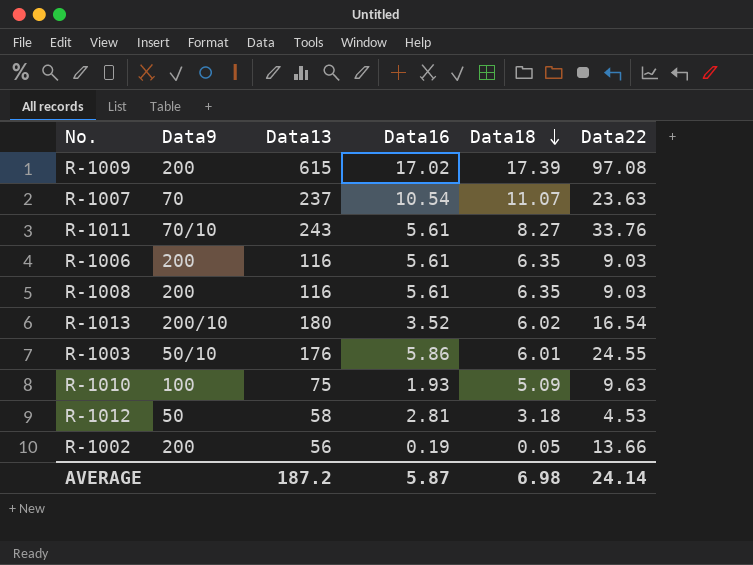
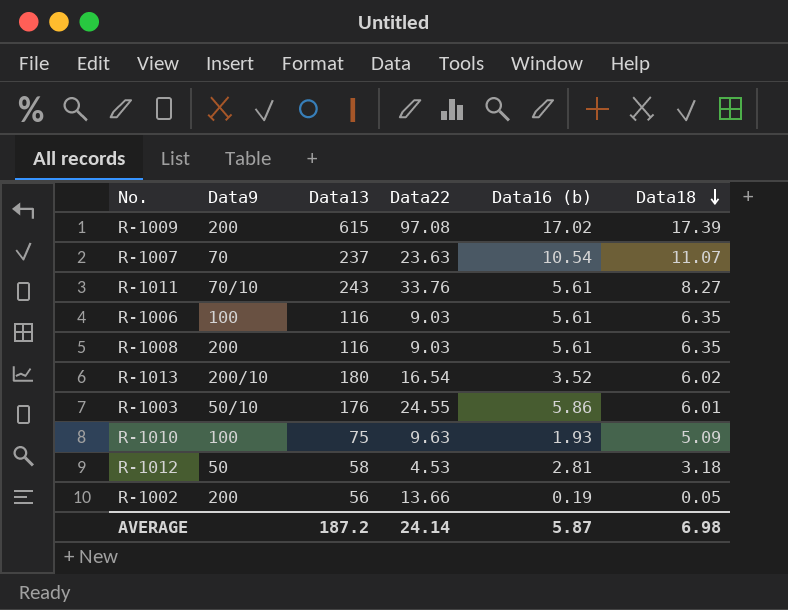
column Data22 | position: 6 -> 4
column name: Data16 -> Data16 (b)
R-1006 | Data9: 200 -> 100

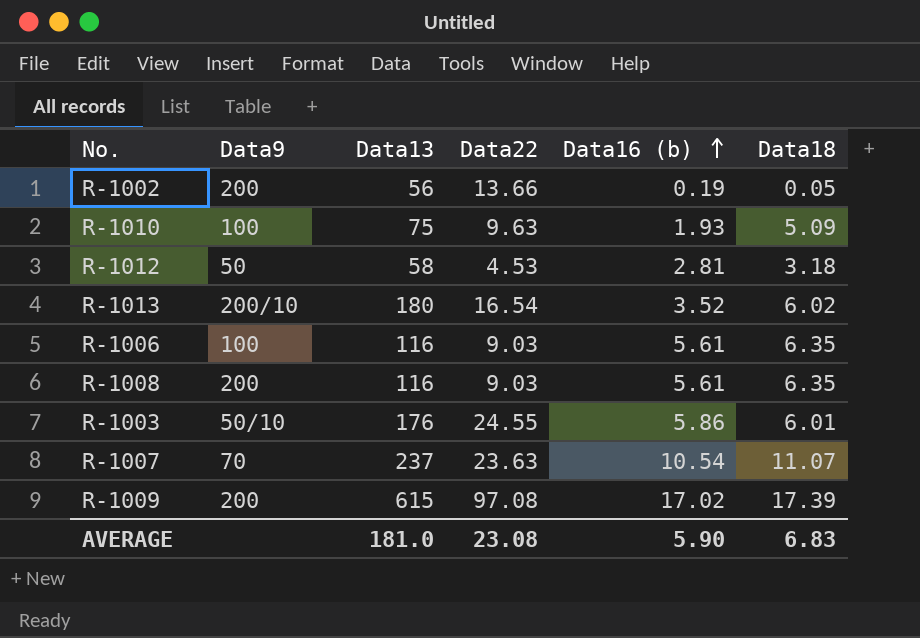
row order: Data18 descending -> Data16 (b) ascending
row R-1011: 70/10 | 243 | 33.76 | 5.61 | 8.27 -> none
AVERAGE | Data13: 187.2 -> 181.0
AVERAGE | Data22: 24.14 -> 23.08
AVERAGE | Data16 (b): 5.87 -> 5.90
AVERAGE | Data18: 6.98 -> 6.83

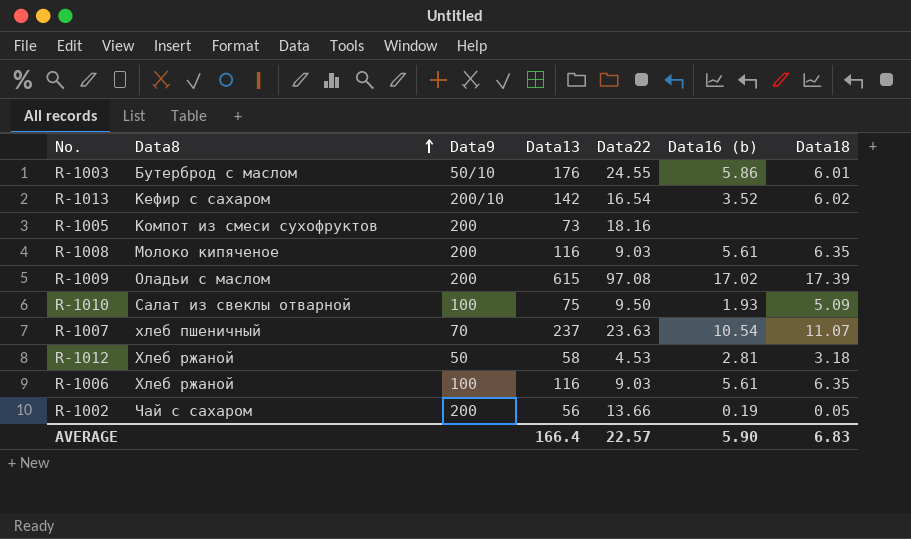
row order: Data16 (b) ascending -> Data8 ascending
column Data8 | position: none -> 2
R-1013 | Data13: 180 -> 142
row R-1005: none -> Компот из смеси сухофруктов | 200 | 73 | 18.16 | none | none
R-1010 | Data22: 9.63 -> 9.50
AVERAGE | Data13: 181.0 -> 166.4
AVERAGE | Data22: 23.08 -> 22.57

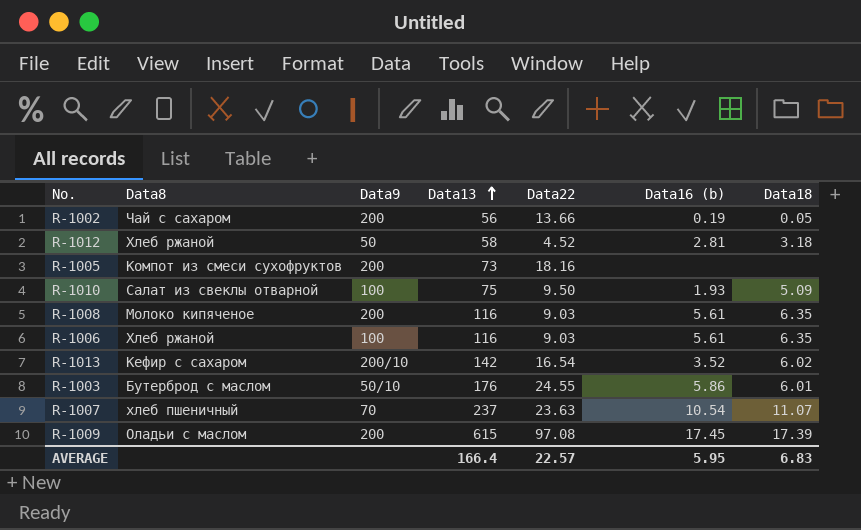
row order: Data8 ascending -> Data13 ascending
R-1012 | Data22: 4.53 -> 4.52
R-1009 | Data16 (b): 17.02 -> 17.45
AVERAGE | Data16 (b): 5.90 -> 5.95

